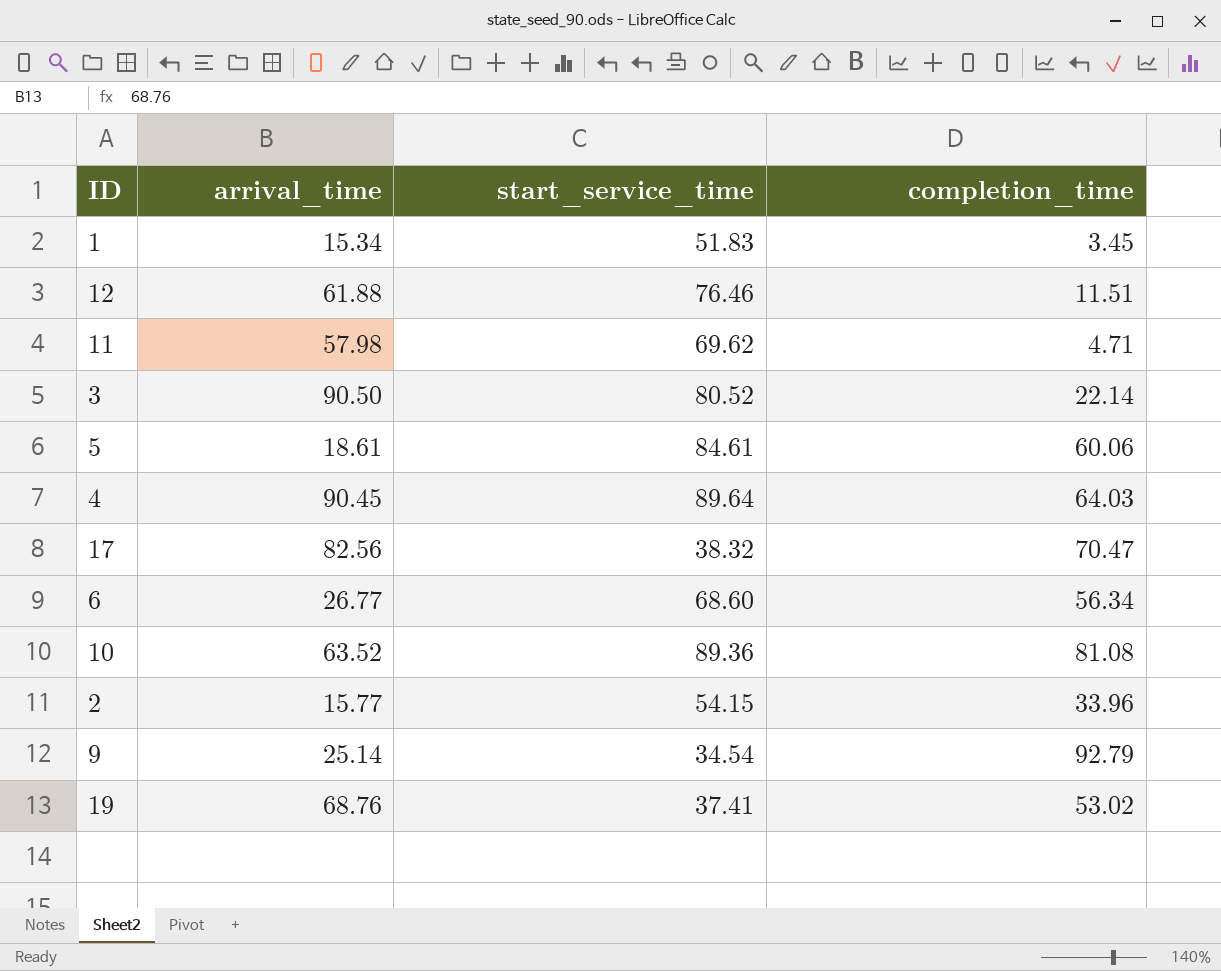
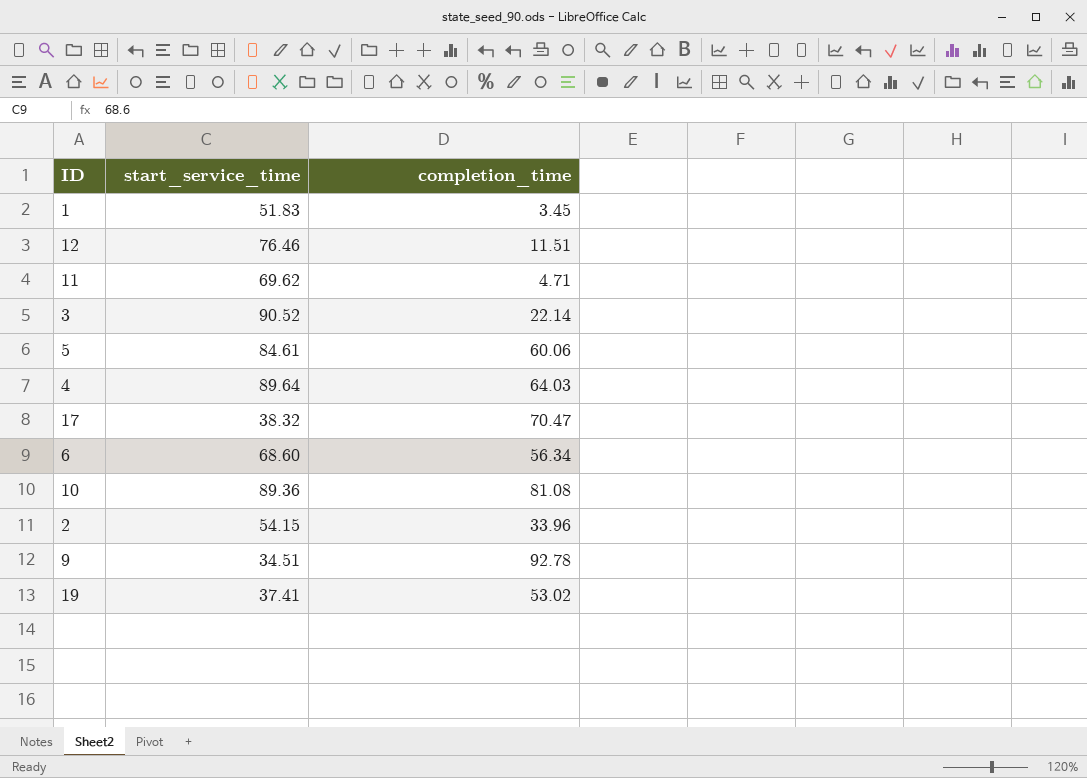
column arrival_time | position: 2 -> none
3 | start_service_time: 80.52 -> 90.52
9 | start_service_time: 34.54 -> 34.51
9 | completion_time: 92.79 -> 92.78

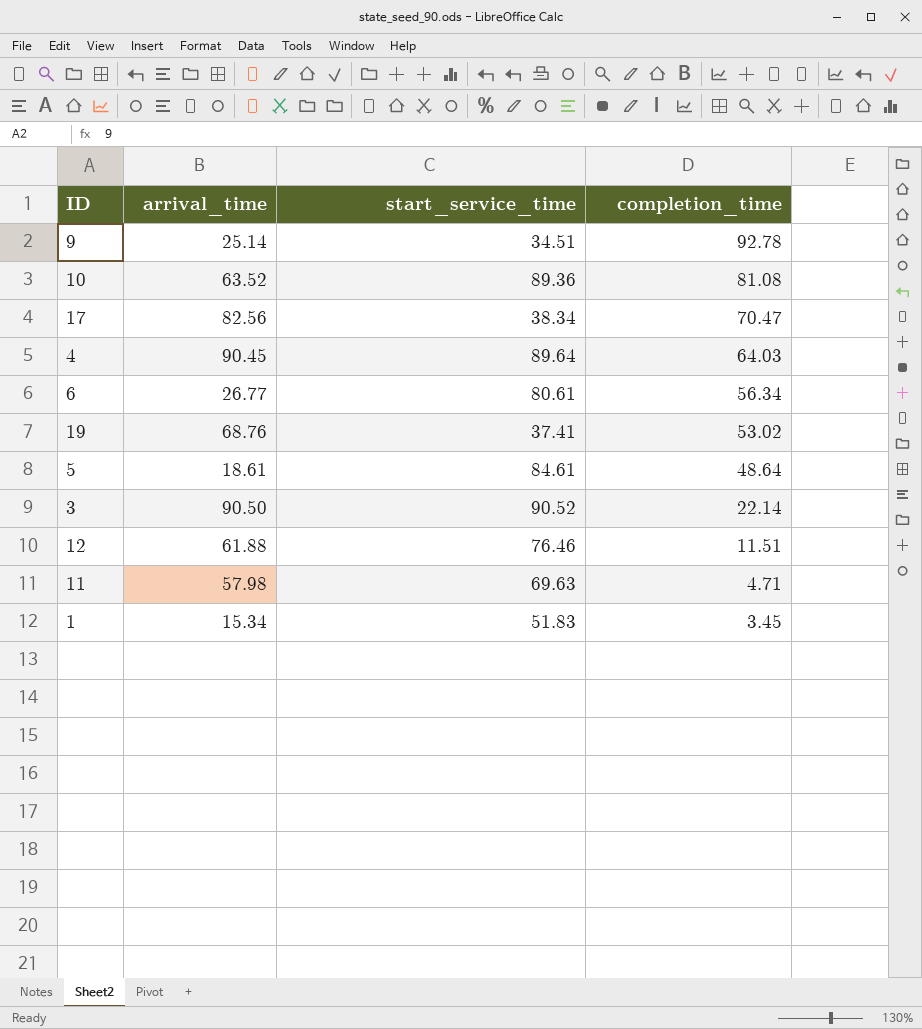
row order: none -> completion_time descending
column arrival_time | position: none -> 2
row 2: 54.15 | 33.96 -> none
17 | start_service_time: 38.32 -> 38.34
6 | start_service_time: 68.60 -> 80.61
5 | completion_time: 60.06 -> 48.64
11 | start_service_time: 69.62 -> 69.63

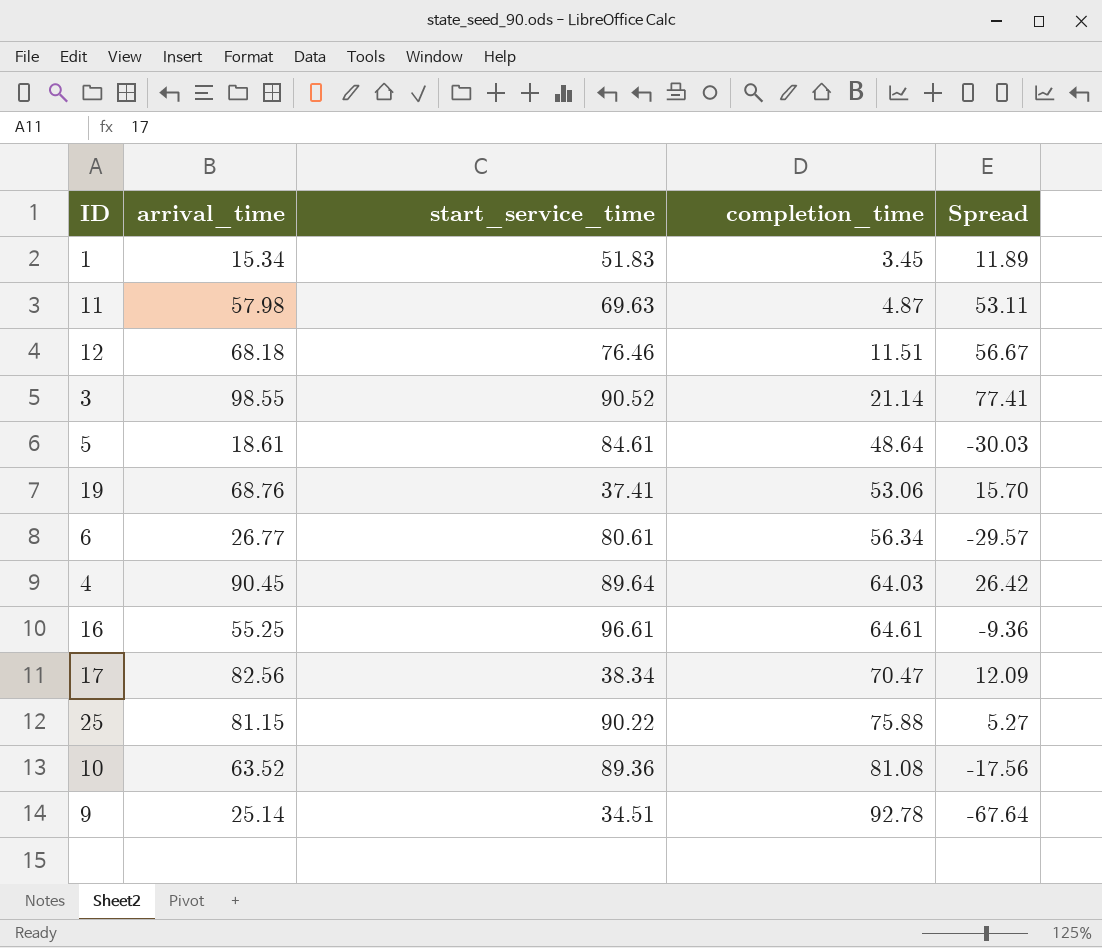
row order: completion_time descending -> completion_time ascending
column Spread | formula: none -> [arrival_time] - [completion_time]
11 | completion_time: 4.71 -> 4.87
12 | arrival_time: 61.88 -> 68.18
3 | arrival_time: 90.50 -> 98.55
3 | completion_time: 22.14 -> 21.14
19 | completion_time: 53.02 -> 53.06
row 16: none -> 55.25 | 96.61 | 64.61 | -9.36
row 25: none -> 81.15 | 90.22 | 75.88 | 5.27

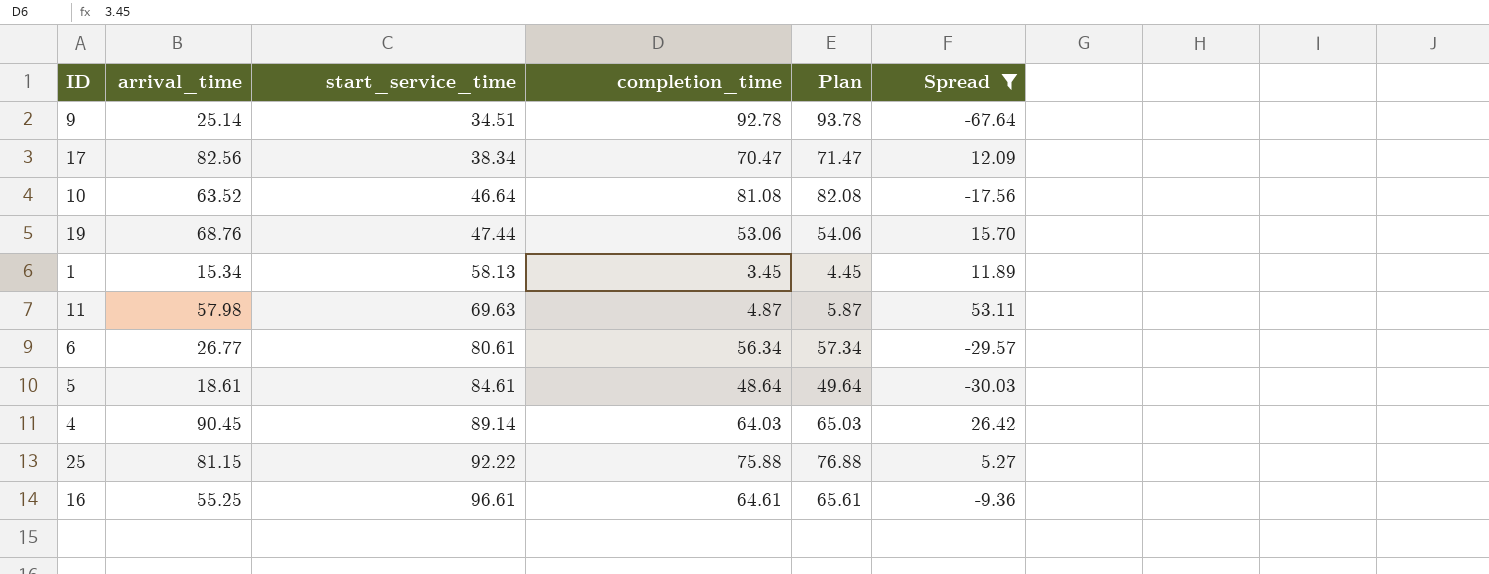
filter: none -> Spread <= 53.11
row order: completion_time ascending -> start_service_time ascending
column Plan | formula: none -> [completion_time] + 1
10 | start_service_time: 89.36 -> 46.64
19 | start_service_time: 37.41 -> 47.44
1 | start_service_time: 51.83 -> 58.13
4 | start_service_time: 89.64 -> 89.14
25 | start_service_time: 90.22 -> 92.22

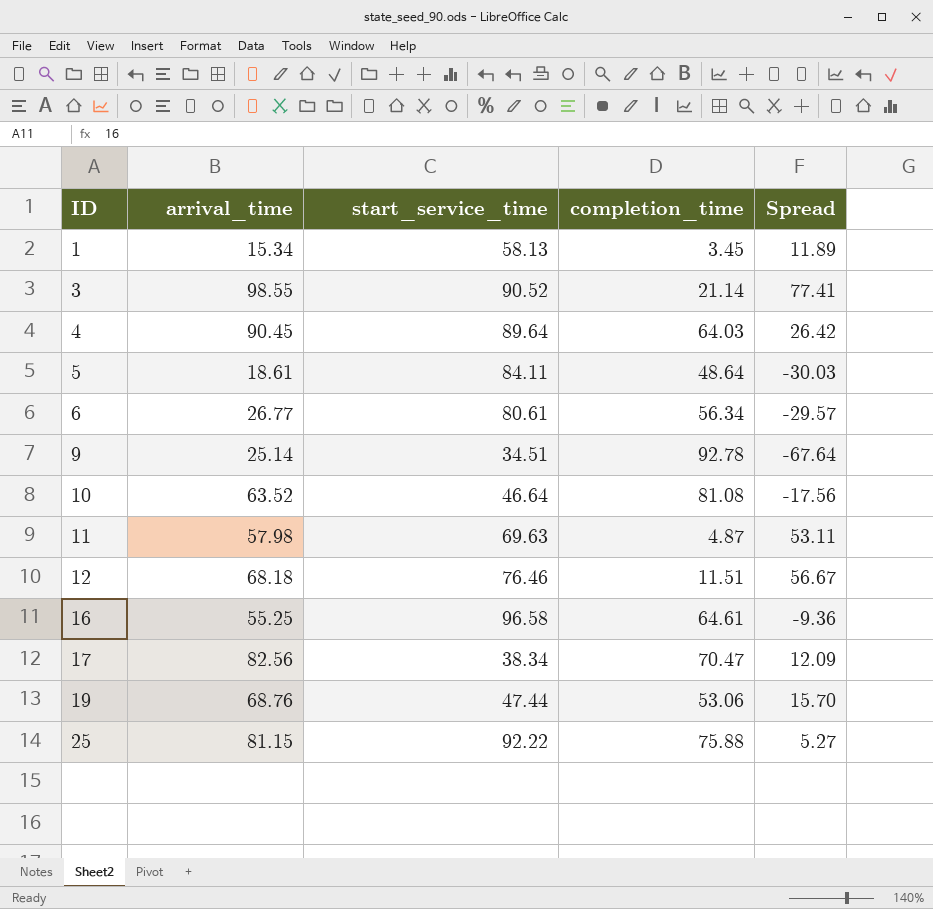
filter: Spread <= 53.11 -> none
row order: start_service_time ascending -> ID ascending
column Plan | formula: [completion_time] + 1 -> none
4 | start_service_time: 89.14 -> 89.64
5 | start_service_time: 84.61 -> 84.11
16 | start_service_time: 96.61 -> 96.58

